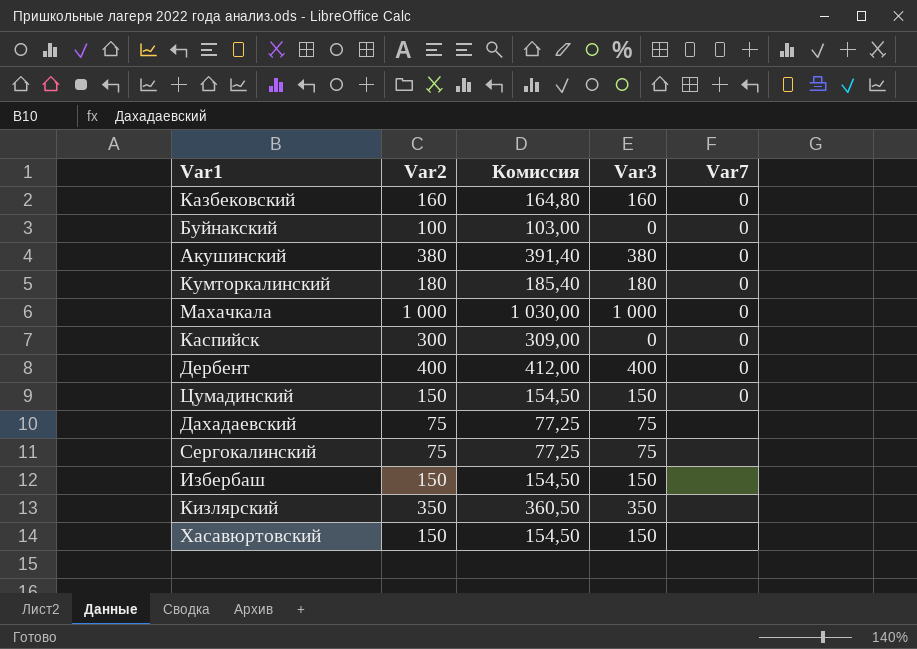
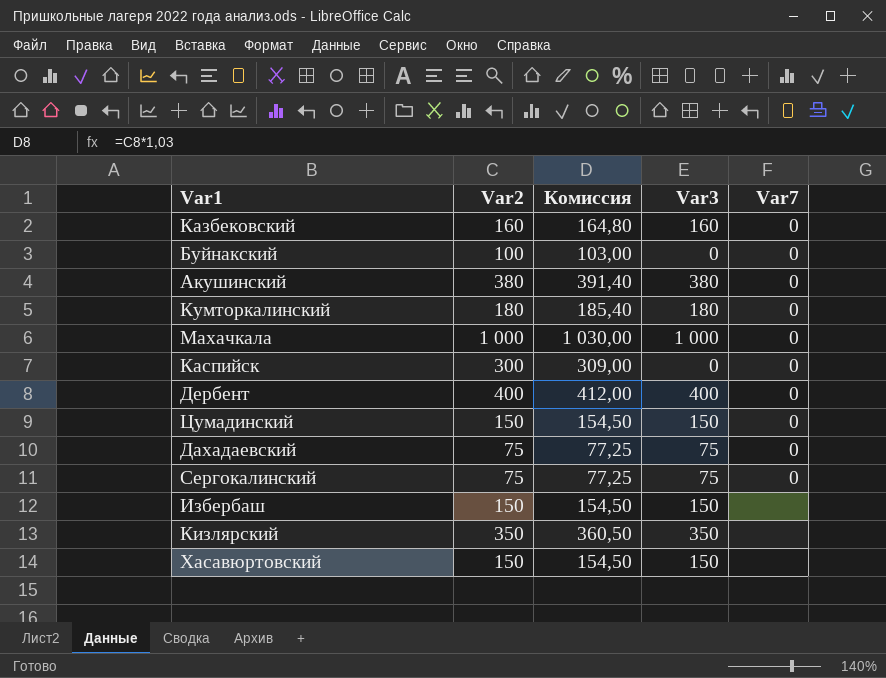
Дахадаевский | Var7: none -> 0
Сергокалинский | Var7: none -> 0

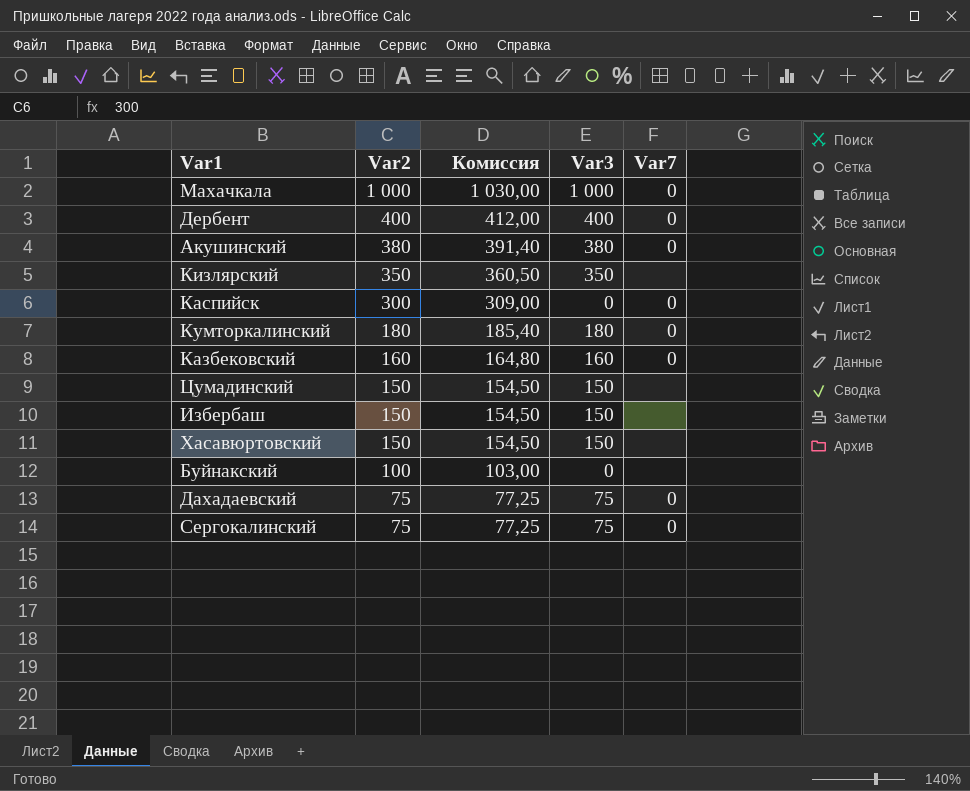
row order: none -> Var2 descending
Цумадинский | Var7: 0 -> none
Буйнакский | Var7: 0 -> none

